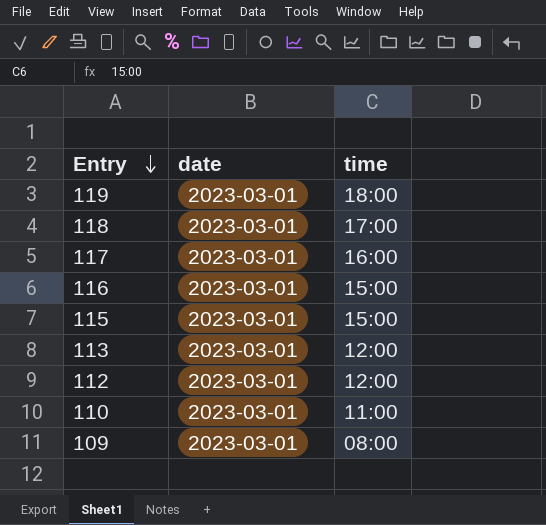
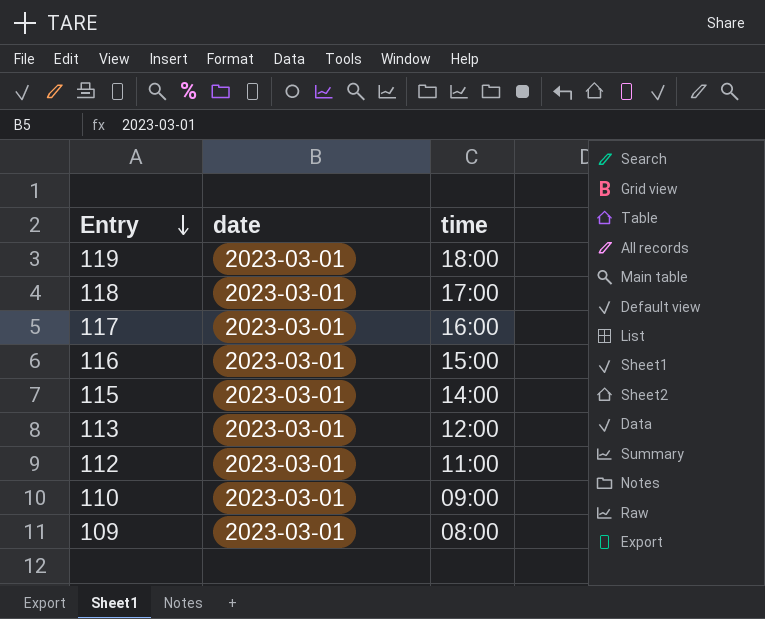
115 | time: 15:00 -> 14:00
112 | time: 12:00 -> 11:00
110 | time: 11:00 -> 09:00

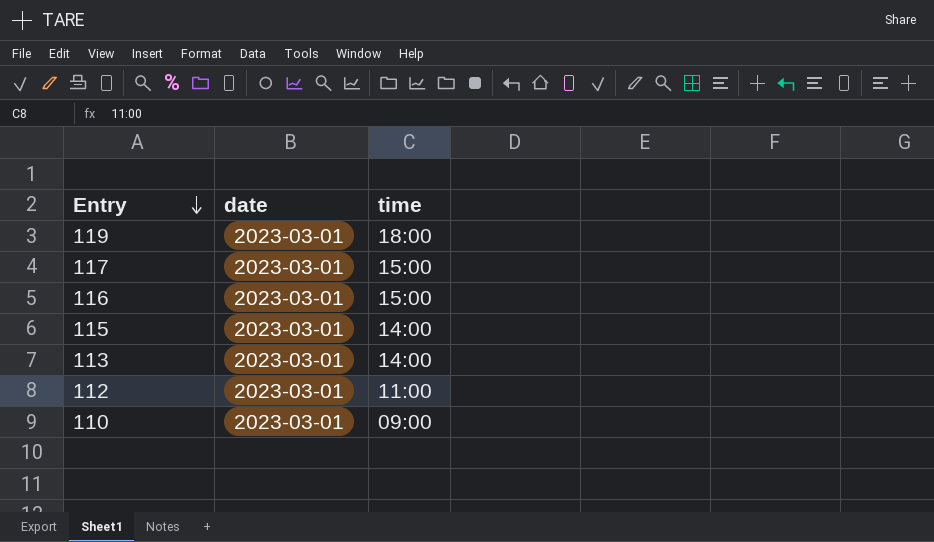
row 118: 2023-03-01 | 17:00 -> none
row 109: 2023-03-01 | 08:00 -> none
117 | time: 16:00 -> 15:00
113 | time: 12:00 -> 14:00

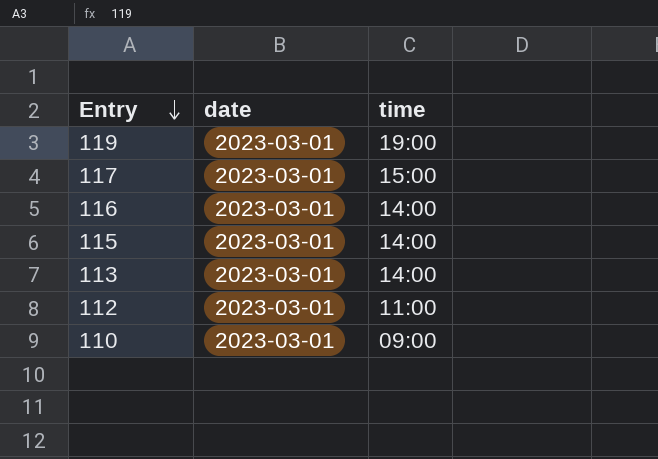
119 | time: 18:00 -> 19:00
116 | time: 15:00 -> 14:00

